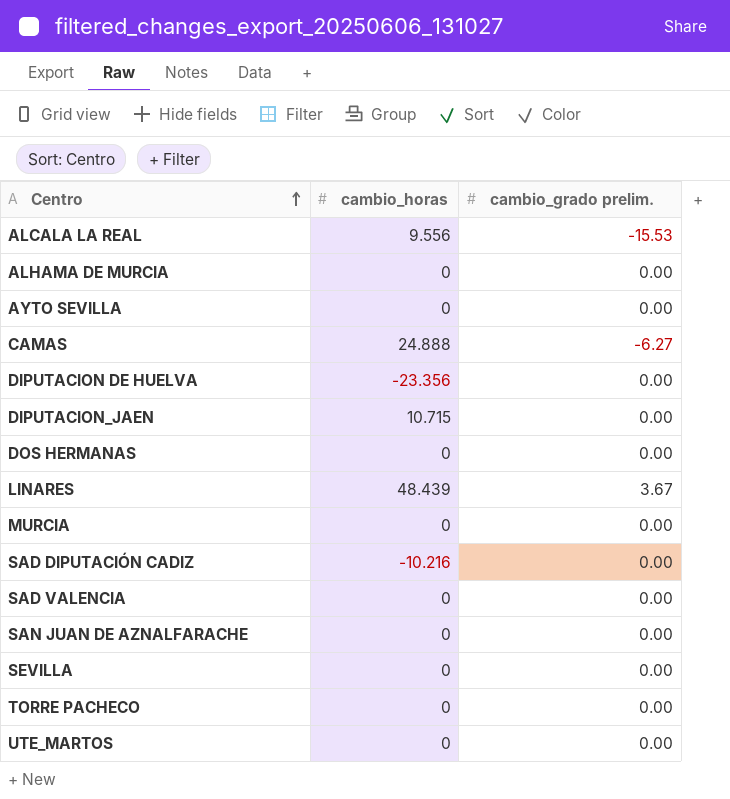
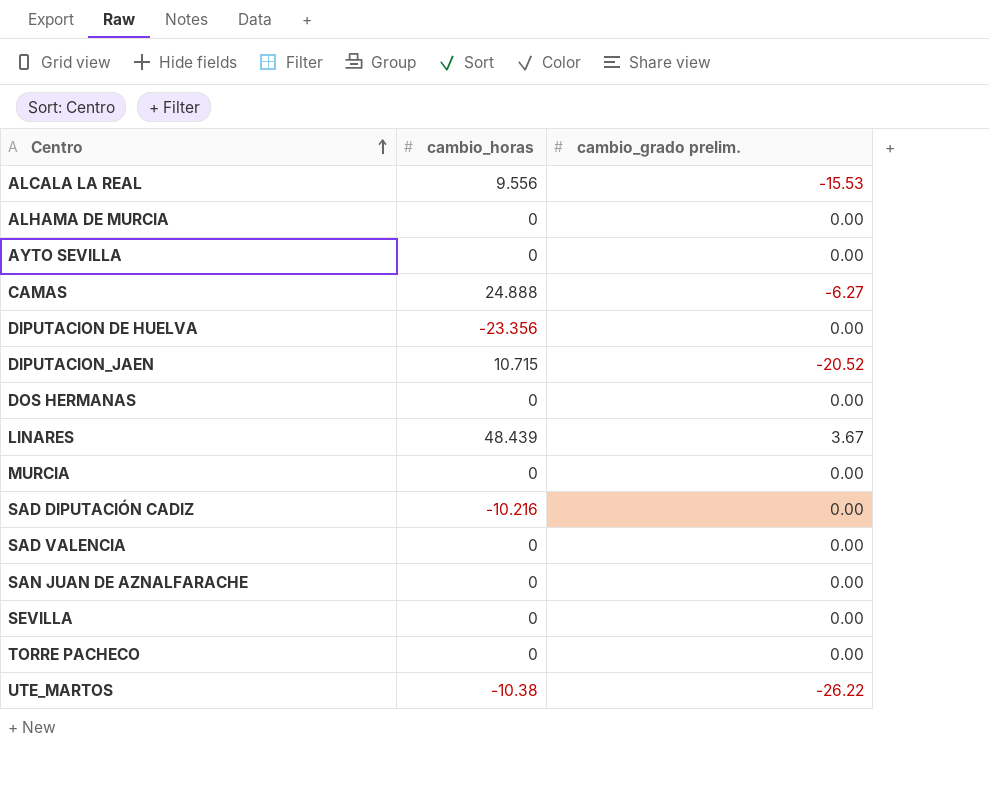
DIPUTACION_JAEN | cambio_grado prelim.: 0.00 -> -20.52
UTE_MARTOS | cambio_horas: 0 -> -10.38
UTE_MARTOS | cambio_grado prelim.: 0.00 -> -26.22

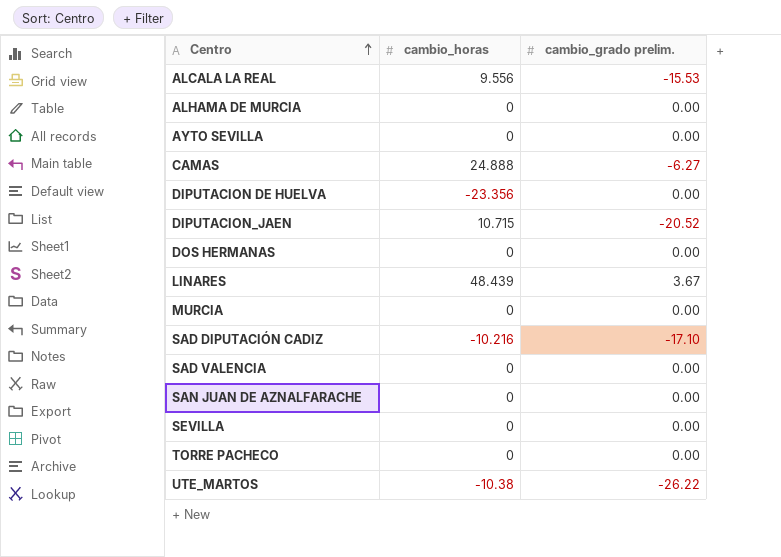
SAD DIPUTACIÓN CADIZ | cambio_grado prelim.: 0.00 -> -17.10

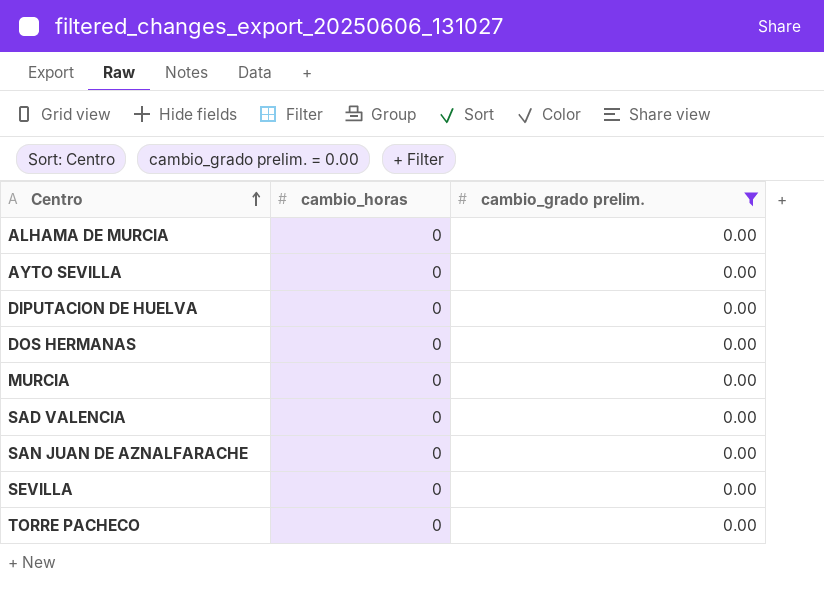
filter: none -> cambio_grado prelim. = 0.00
DIPUTACION DE HUELVA | cambio_horas: -23.356 -> 0

